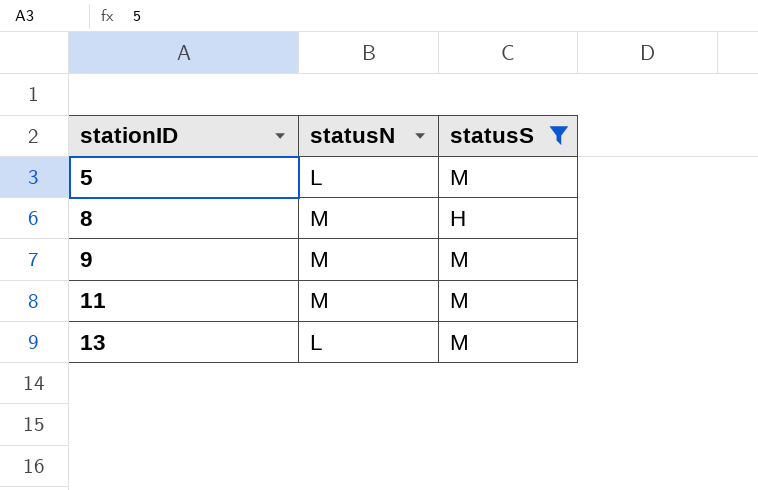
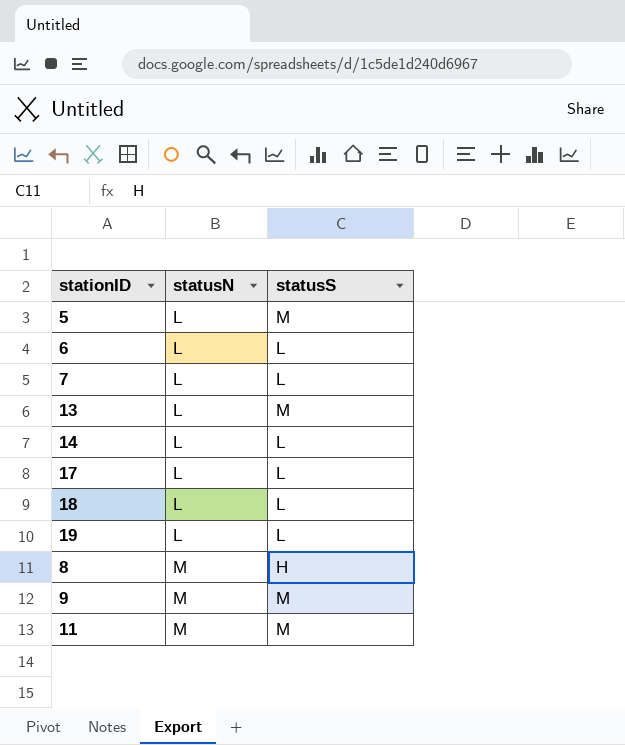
filter: statusS != L -> none
row order: stationID ascending -> statusN ascending

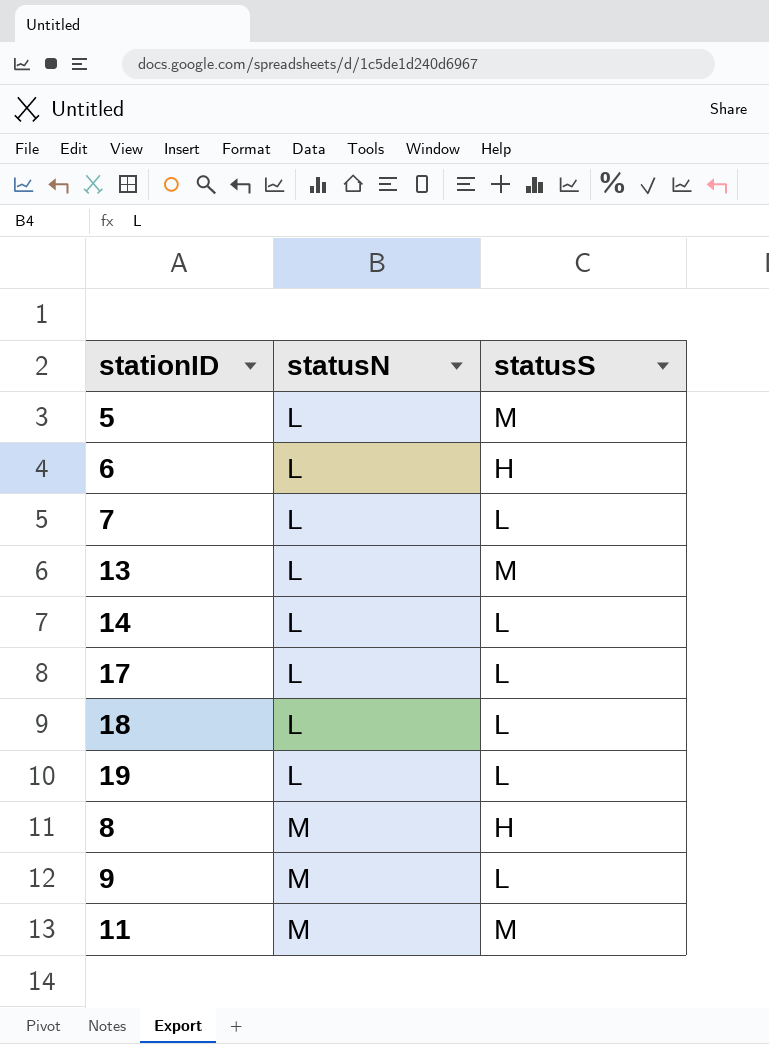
6 | statusS: L -> H
9 | statusS: M -> L

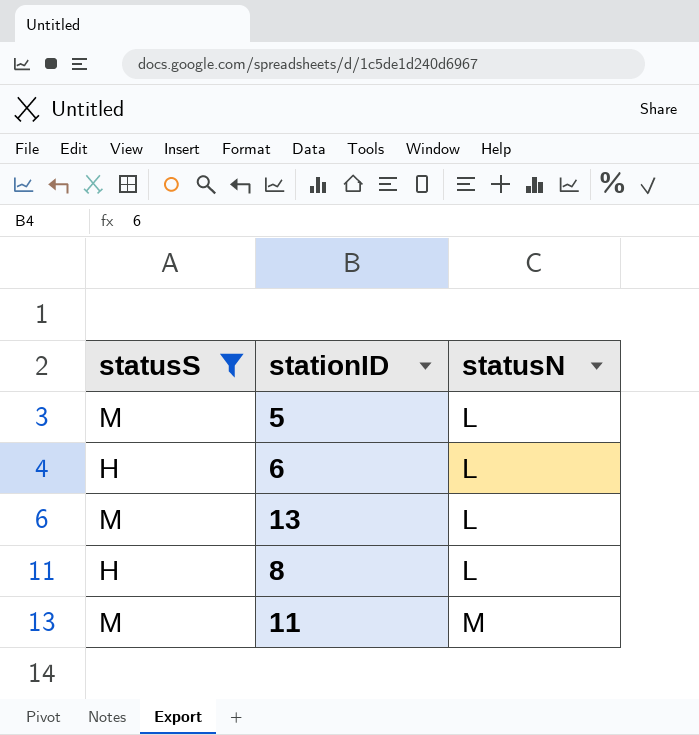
filter: none -> statusS != L
column statusS | position: 3 -> 1
8 | statusN: M -> L

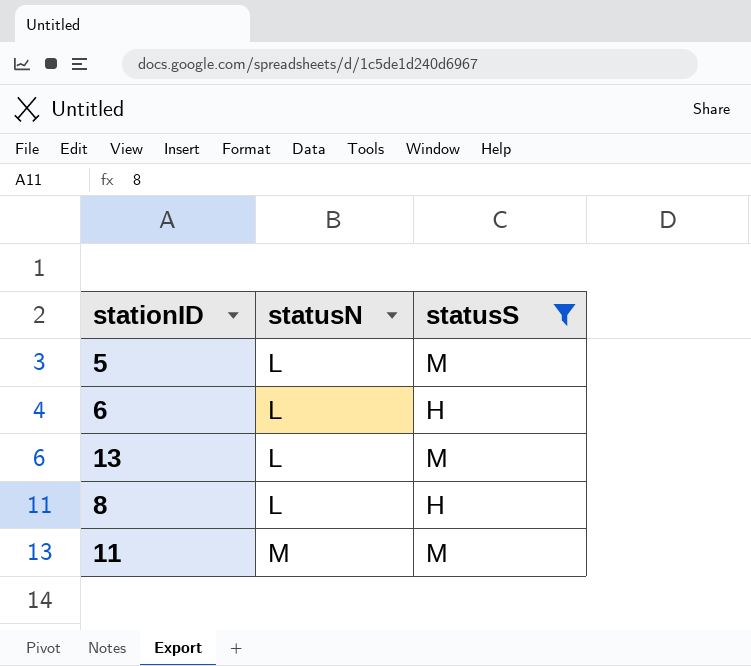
column statusS | position: 1 -> 3

